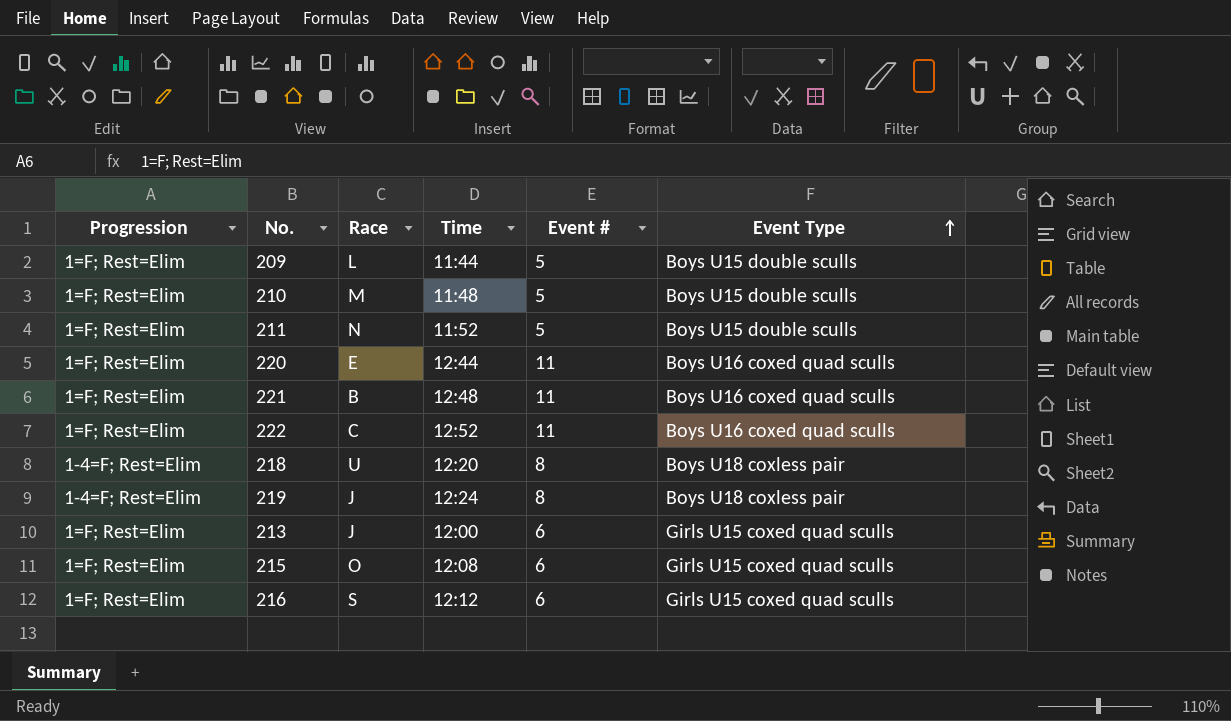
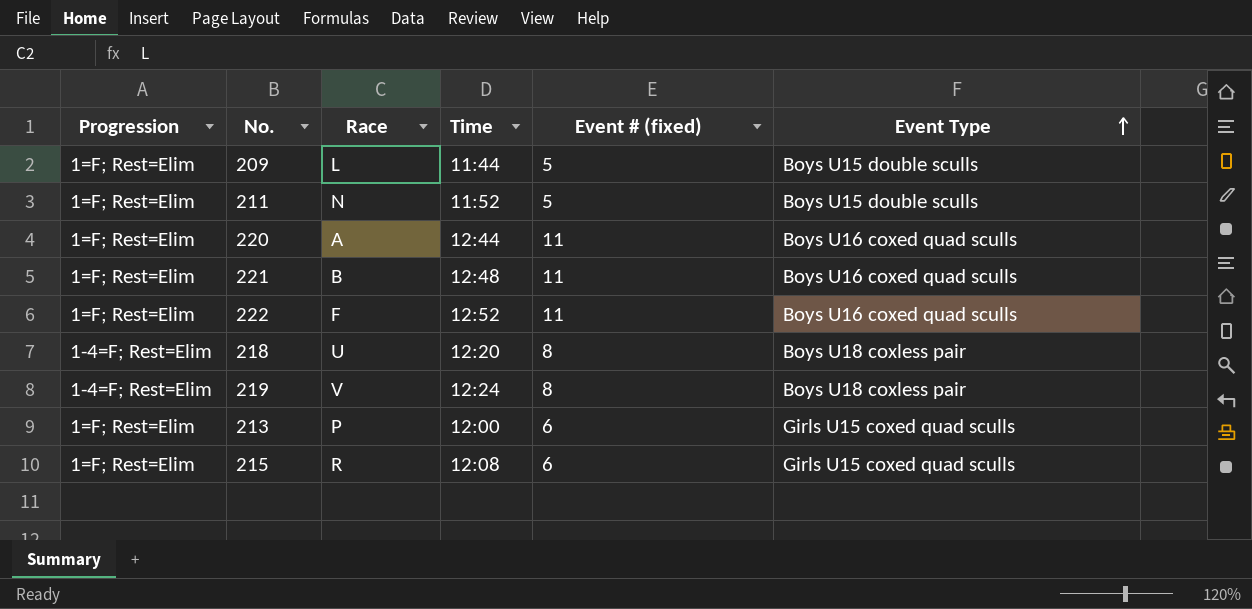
column name: Event # -> Event # (fixed)
row 210: 1=F; Rest=Elim | M | 11:48 | 5 | Boys U15 double sculls -> none
row 216: 1=F; Rest=Elim | S | 12:12 | 6 | Girls U15 coxed quad sculls -> none
220 | Race: E -> A
222 | Race: C -> F
219 | Race: J -> V
213 | Race: J -> P
215 | Race: O -> R

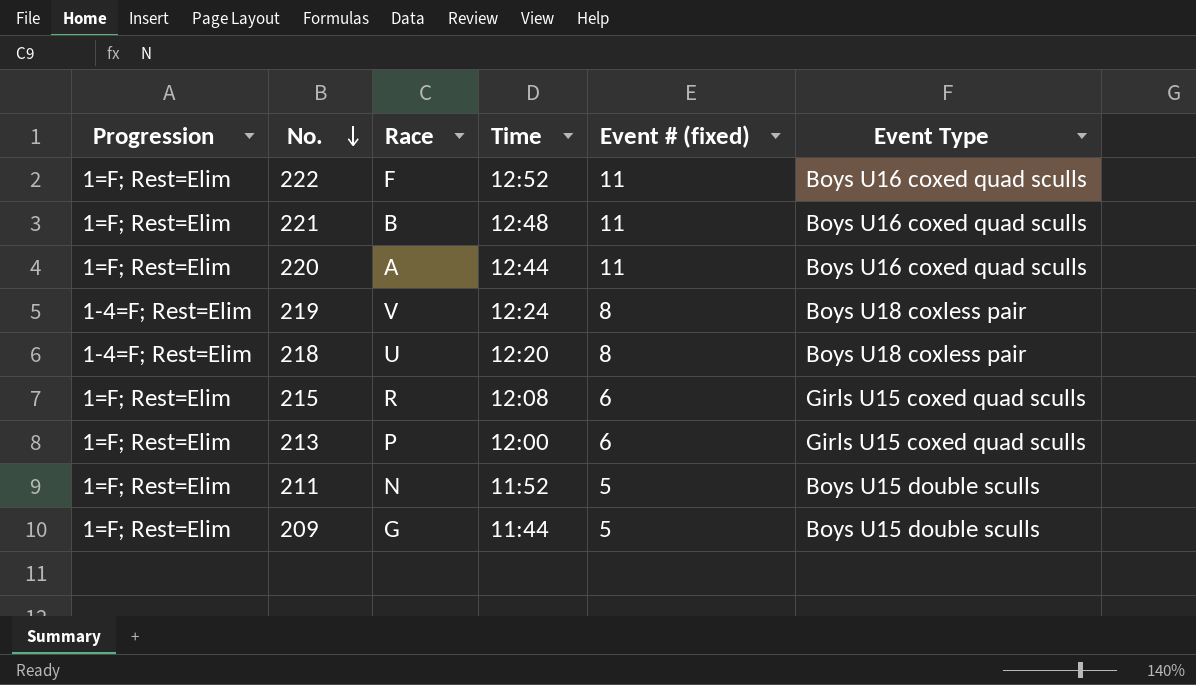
row order: Event Type ascending -> No. descending
209 | Race: L -> G

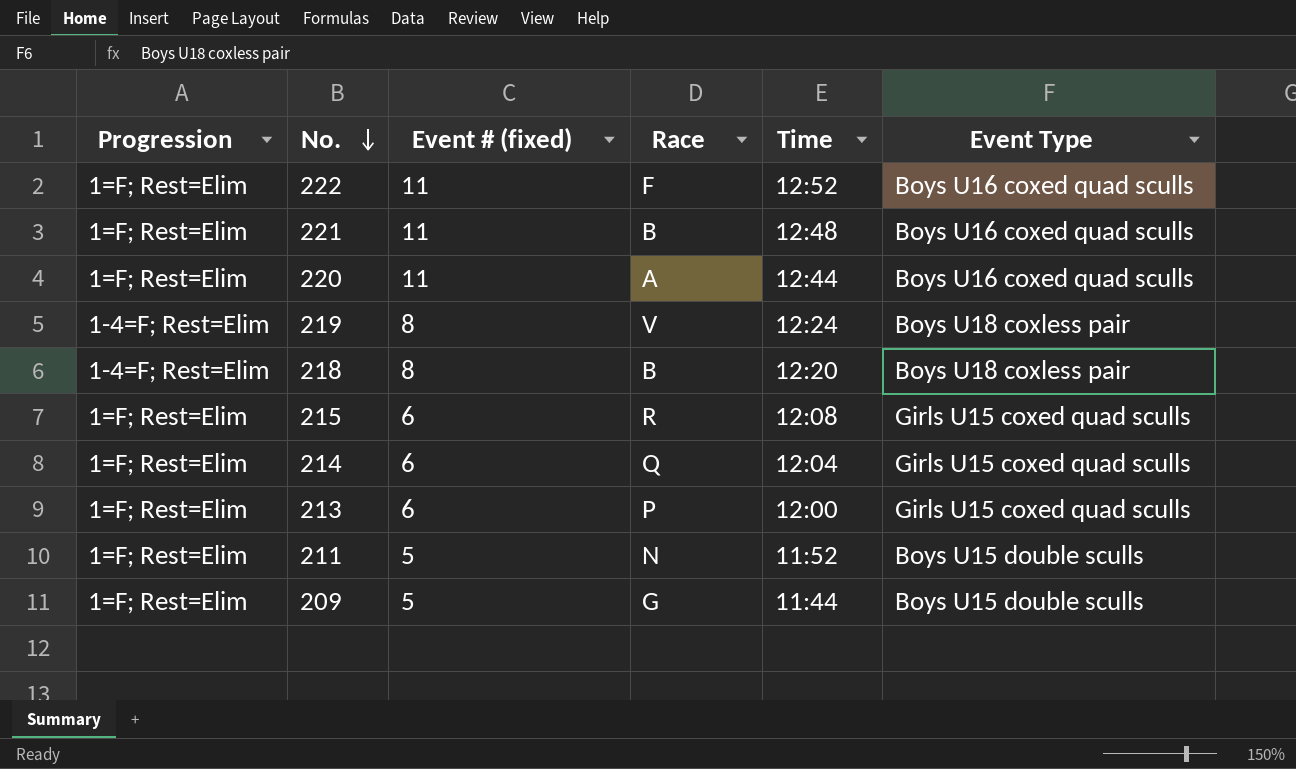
column Event # (fixed) | position: 5 -> 3
218 | Race: U -> B
row 214: none -> 1=F; Rest=Elim | 6 | Q | 12:04 | Girls U15 coxed quad sculls

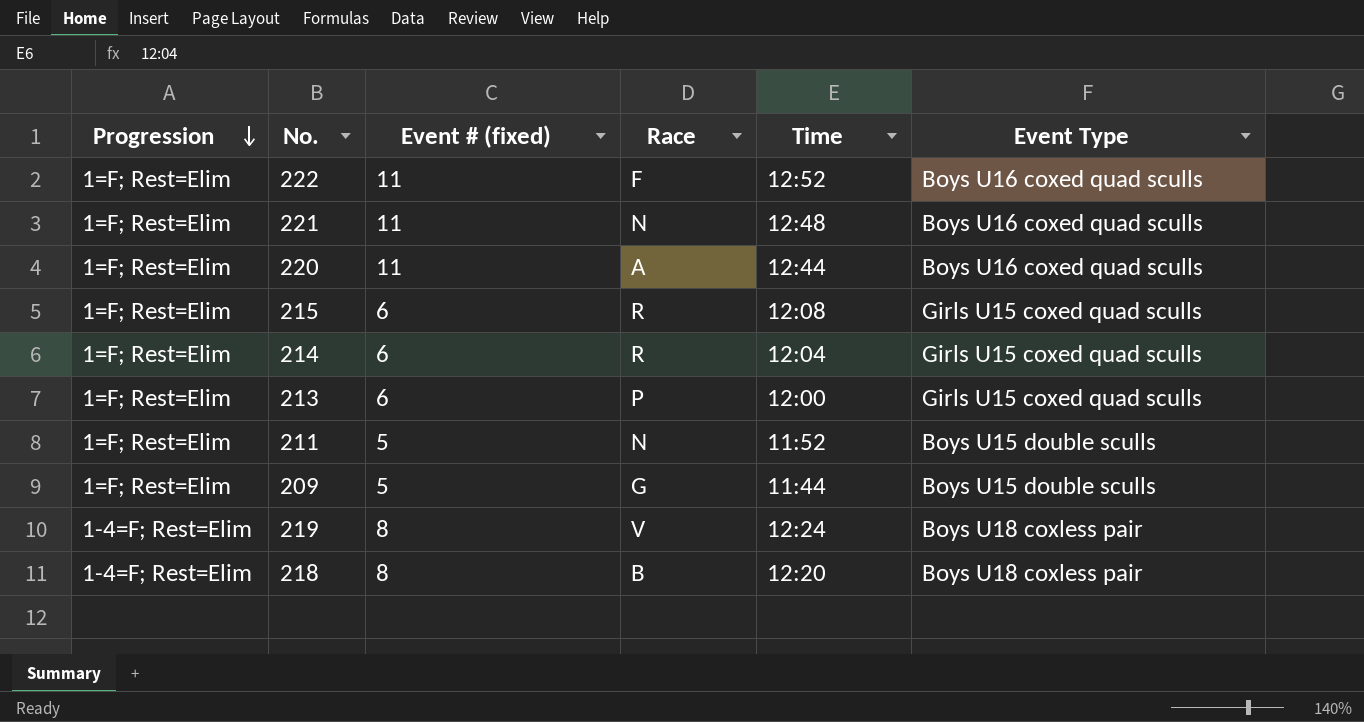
row order: No. descending -> Progression descending
221 | Race: B -> N
214 | Race: Q -> R

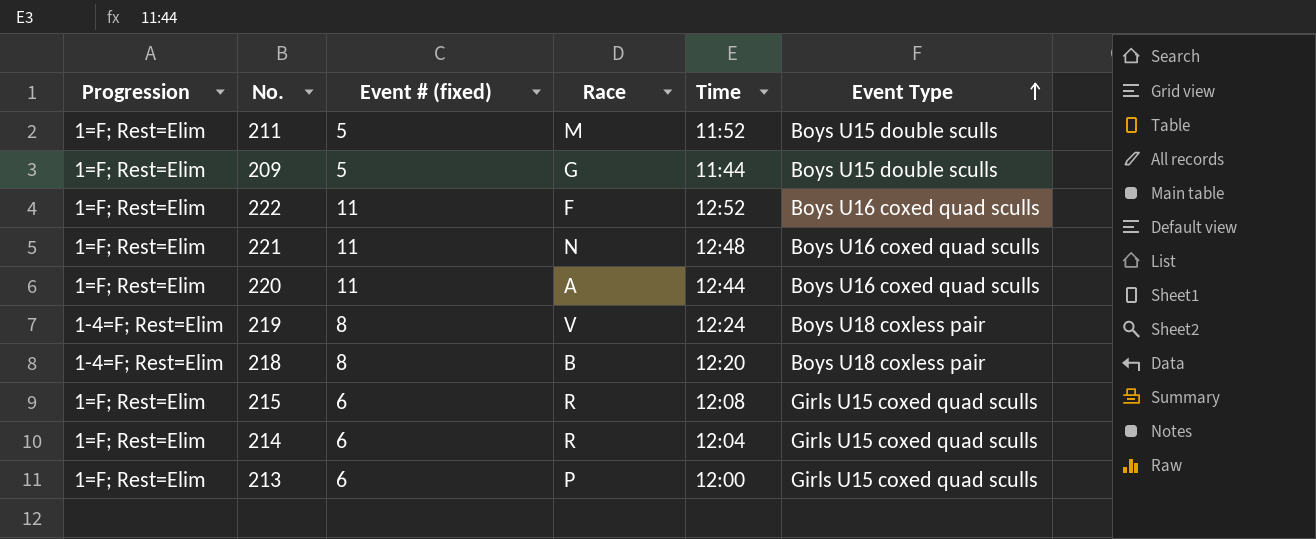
row order: Progression descending -> Event Type ascending
211 | Race: N -> M

